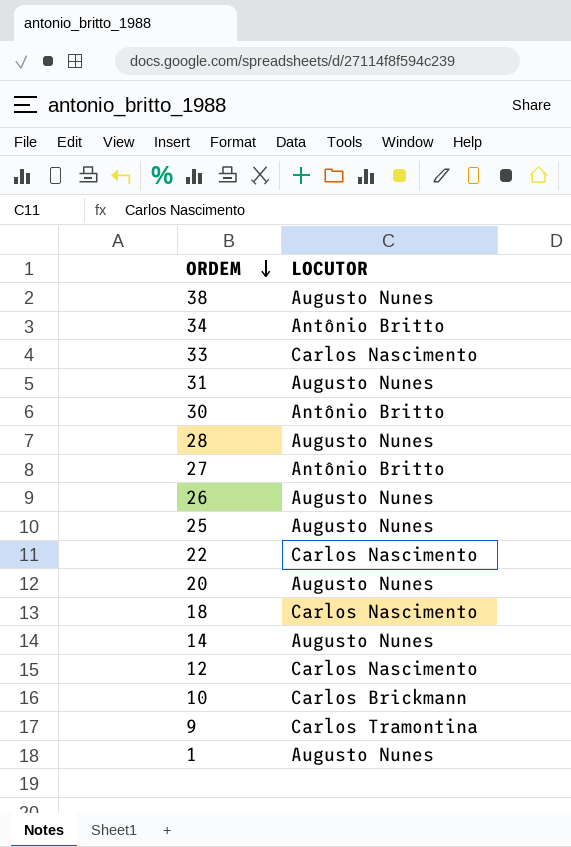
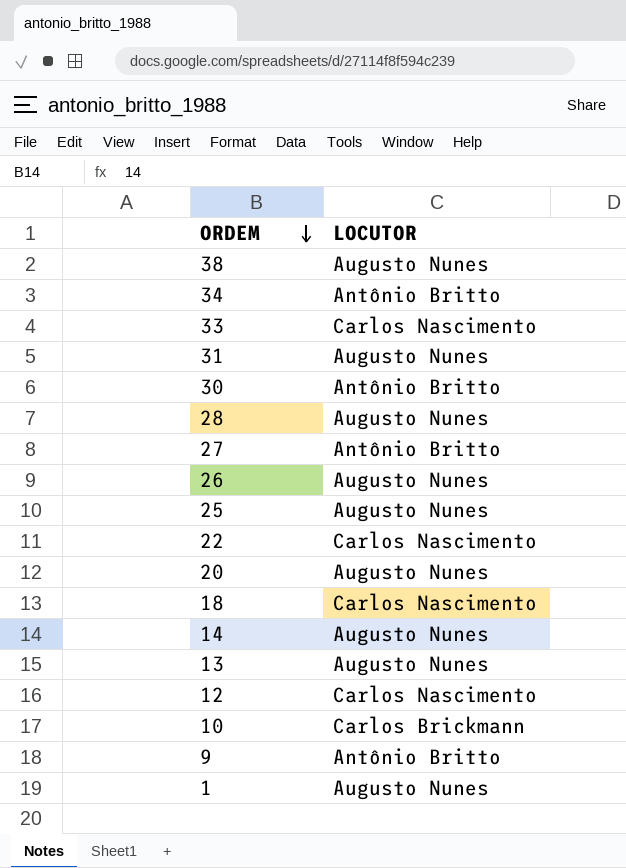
row 13: none -> Augusto Nunes
9 | LOCUTOR: Carlos Tramontina -> Antônio Britto

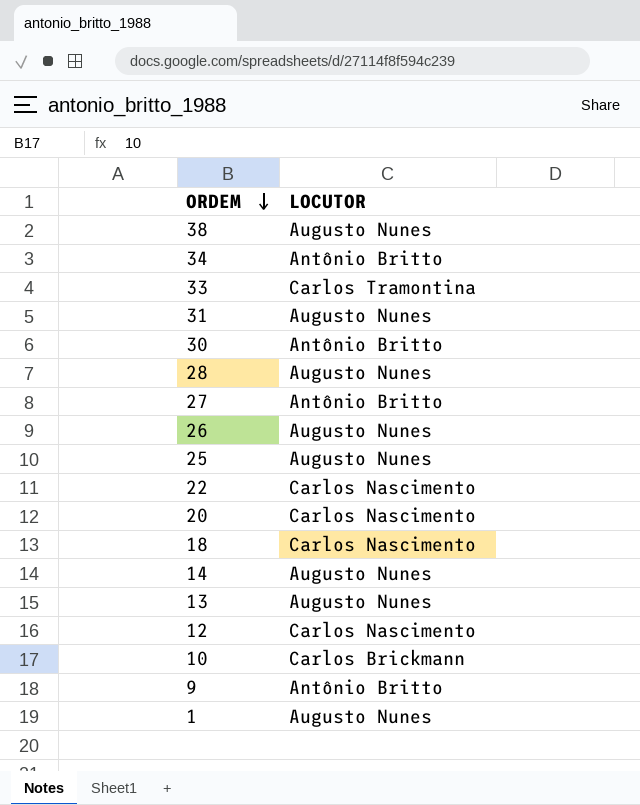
33 | LOCUTOR: Carlos Nascimento -> Carlos Tramontina
20 | LOCUTOR: Augusto Nunes -> Carlos Nascimento

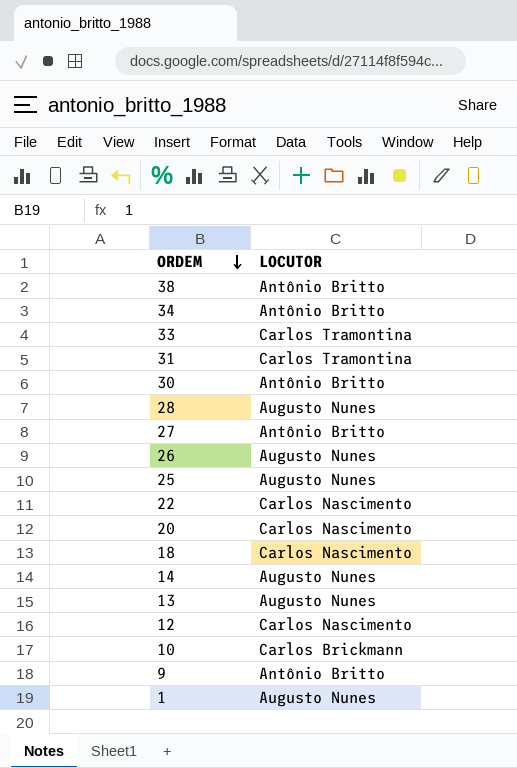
38 | LOCUTOR: Augusto Nunes -> Antônio Britto
31 | LOCUTOR: Augusto Nunes -> Carlos Tramontina

